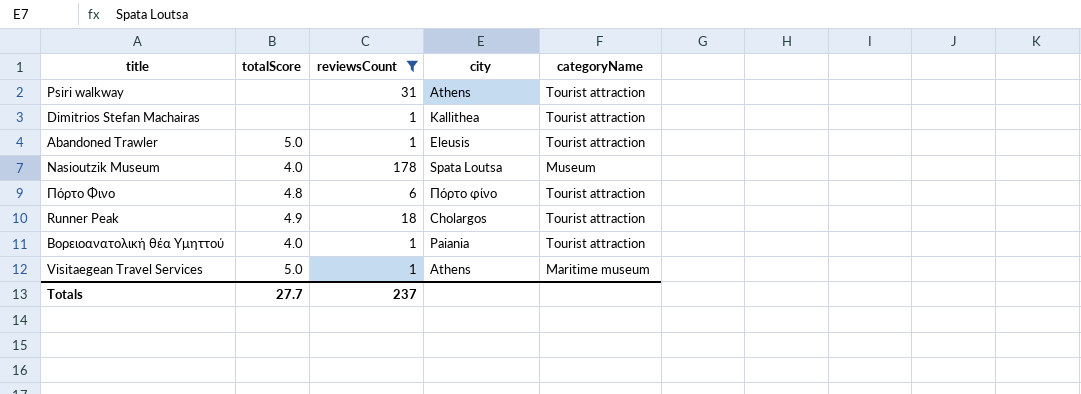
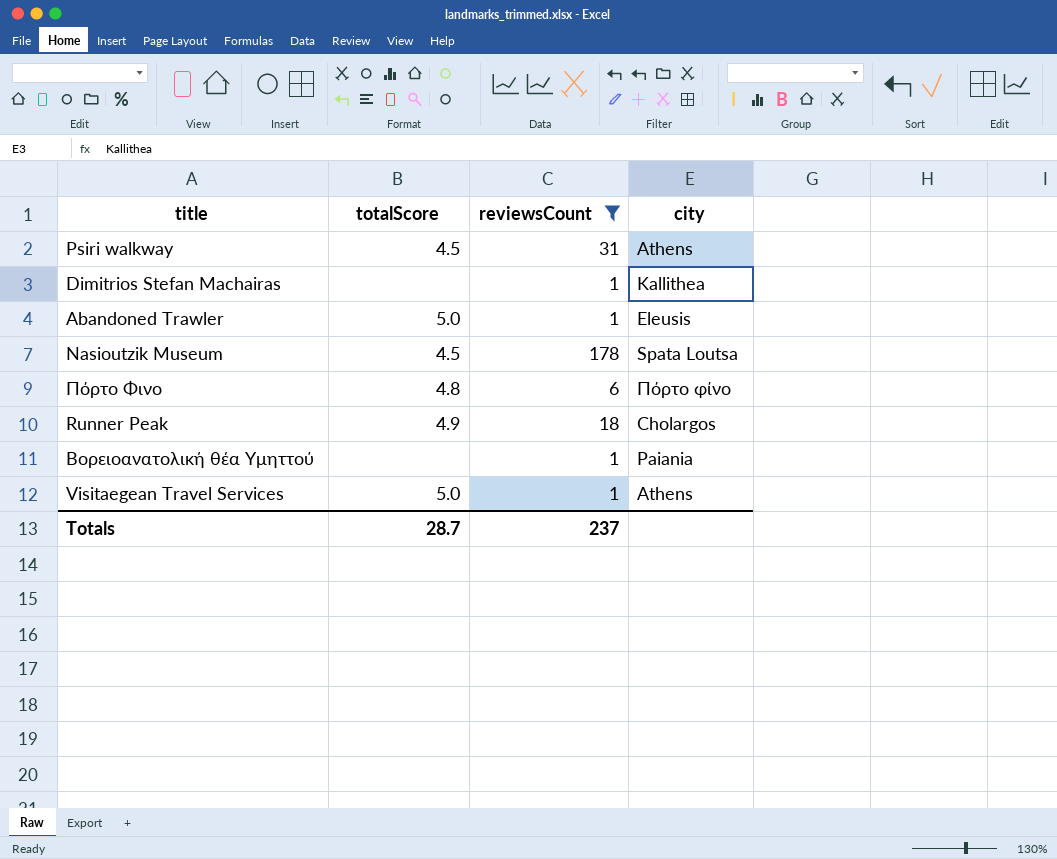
column categoryName | position: 5 -> none
Psiri walkway | totalScore: none -> 4.5
Nasioutzik Museum | totalScore: 4.0 -> 4.5
Βορειοανατολική θέα Υμηττού | totalScore: 4.0 -> none
Totals | totalScore: 27.7 -> 28.7

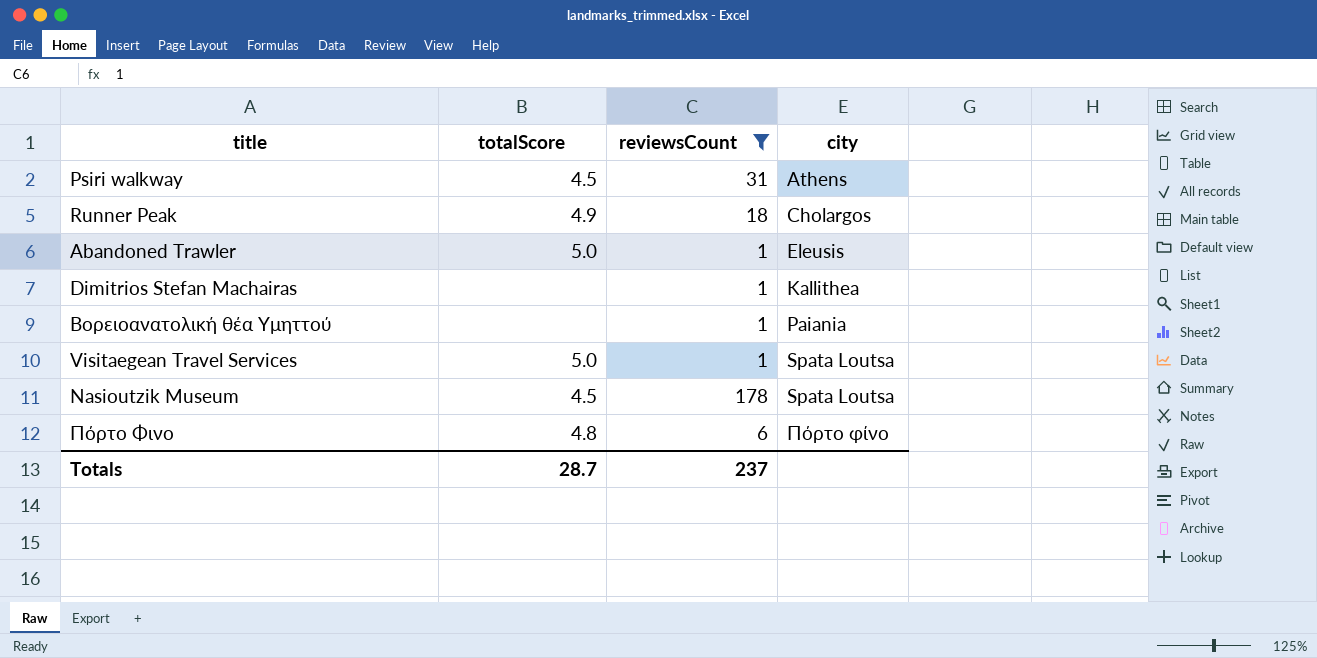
row order: none -> city ascending
Visitaegean Travel Services | city: Athens -> Spata Loutsa

